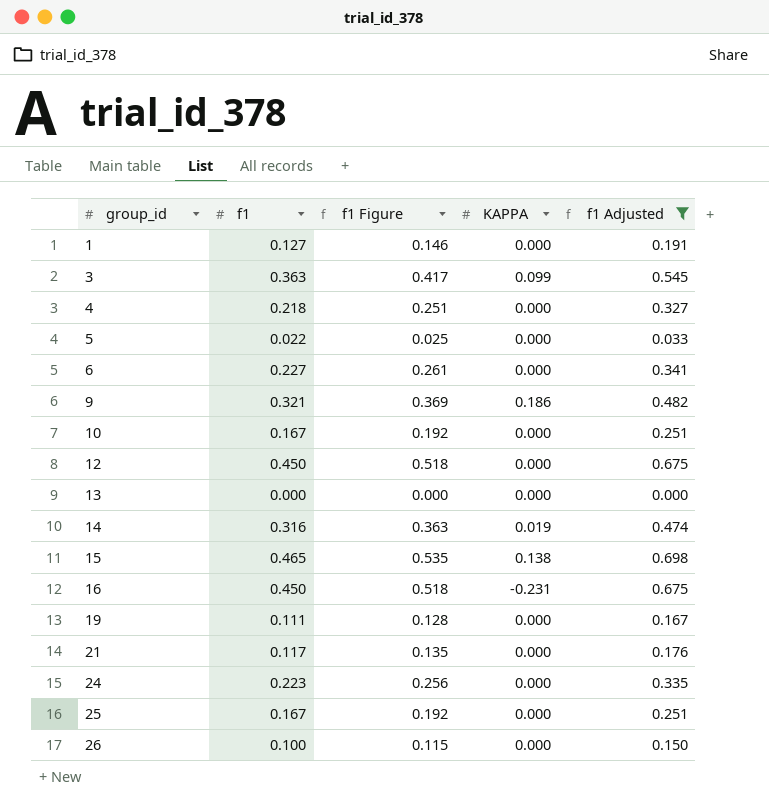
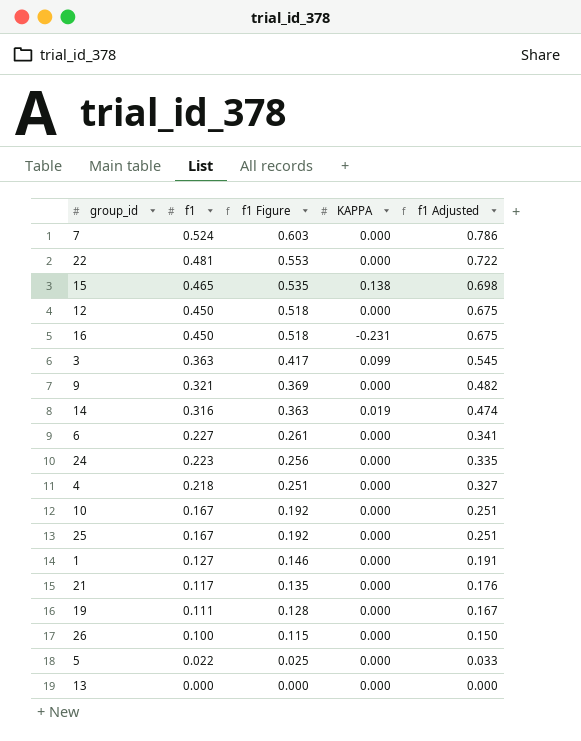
filter: f1 Adjusted <= 0.698 -> none
row order: group_id ascending -> f1 descending
9 | KAPPA: 0.186 -> 0.000

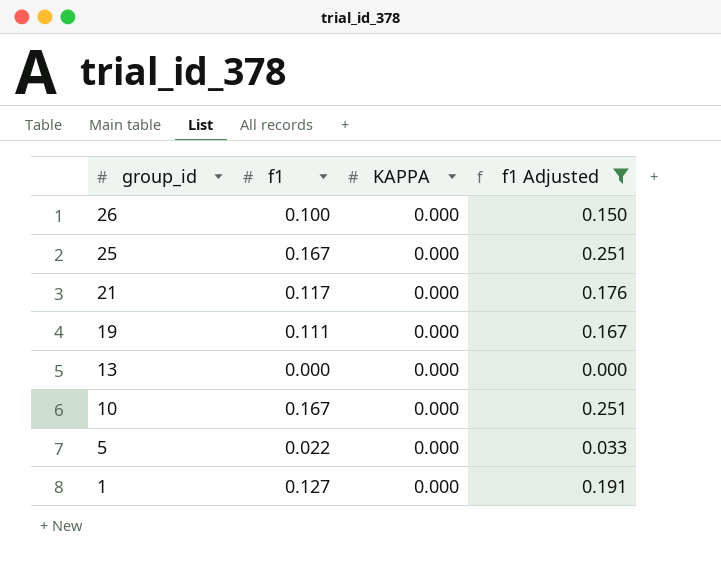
filter: none -> f1 Adjusted <= 0.251
row order: f1 descending -> group_id descending
column f1 Figure | formula: [f1] * 1.15 -> none

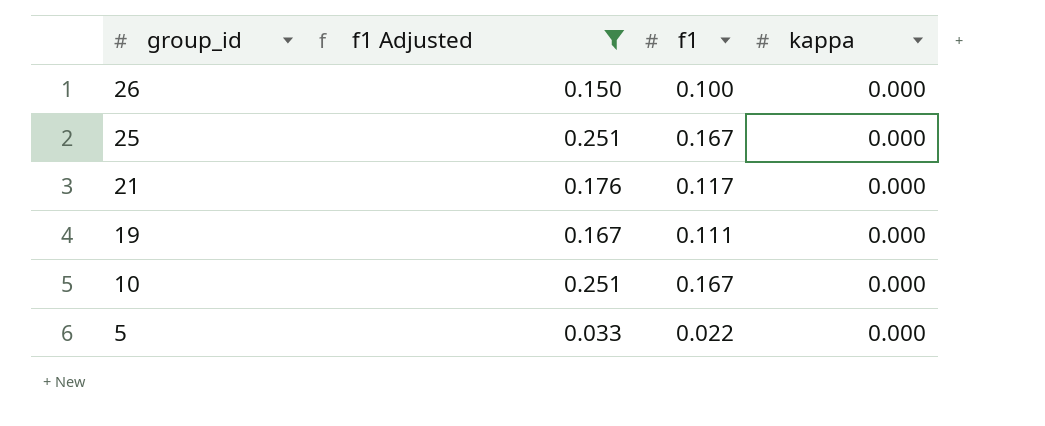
column f1 Adjusted | position: 4 -> 2
column name: KAPPA -> kappa
row 13: 0.000 | 0.000 | 0.000 -> none
row 1: 0.127 | 0.000 | 0.191 -> none

